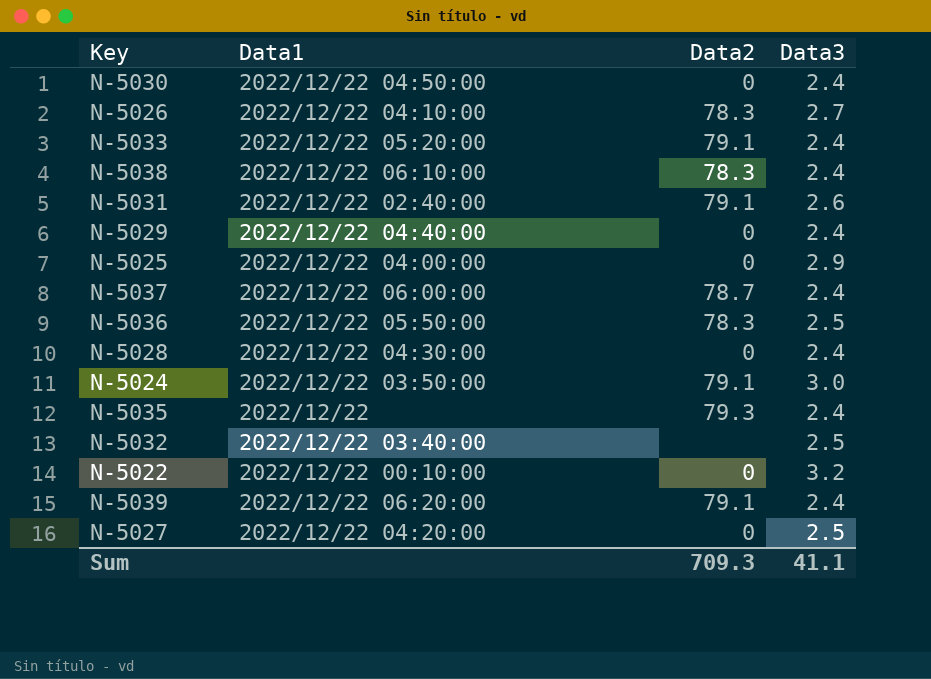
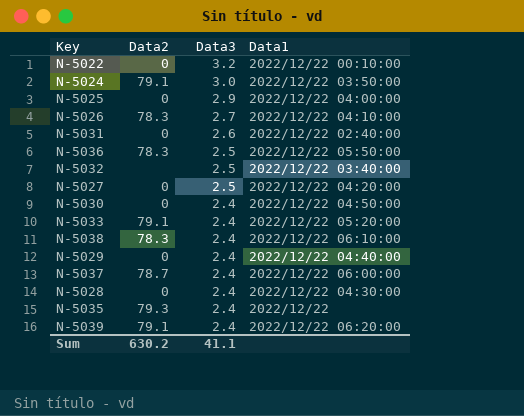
row order: none -> Data3 descending
column Data1 | position: 2 -> 4
N-5031 | Data2: 79.1 -> 0
Sum | Data2: 709.3 -> 630.2

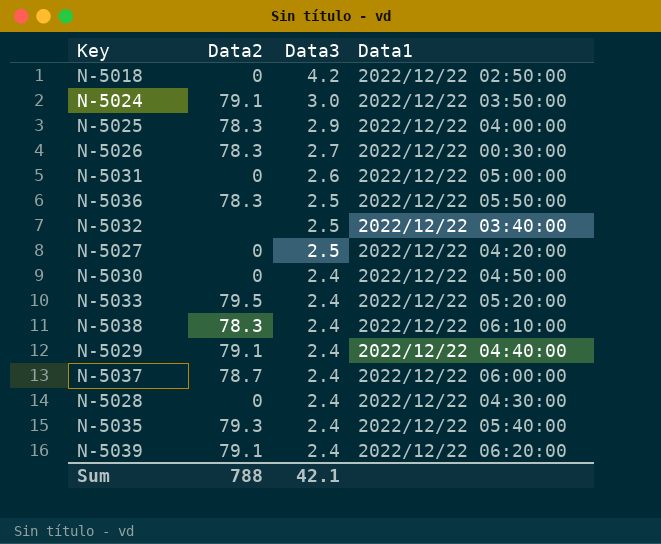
row N-5022: 0 | 3.2 | 2022/12/22 00:10:00 -> none
row N-5018: none -> 0 | 4.2 | 2022/12/22 02:50:00
N-5025 | Data2: 0 -> 78.3
N-5026 | Data1: 2022/12/22 04:10:00 -> 2022/12/22 00:30:00
N-5031 | Data1: 2022/12/22 02:40:00 -> 2022/12/22 05:00:00
N-5033 | Data2: 79.1 -> 79.5
N-5029 | Data2: 0 -> 79.1
N-5035 | Data1: 2022/12/22 -> 2022/12/22 05:40:00
Sum | Data2: 630.2 -> 788
Sum | Data3: 41.1 -> 42.1

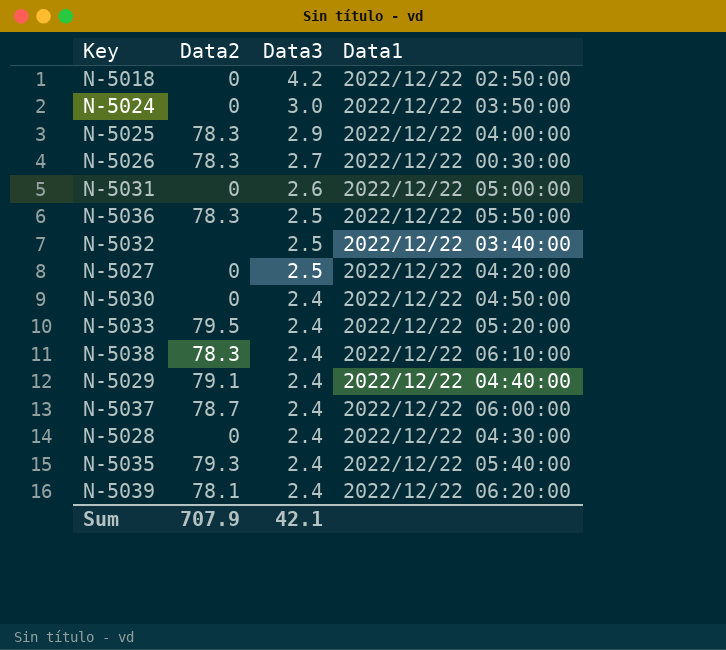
N-5024 | Data2: 79.1 -> 0
N-5039 | Data2: 79.1 -> 78.1
Sum | Data2: 788 -> 707.9

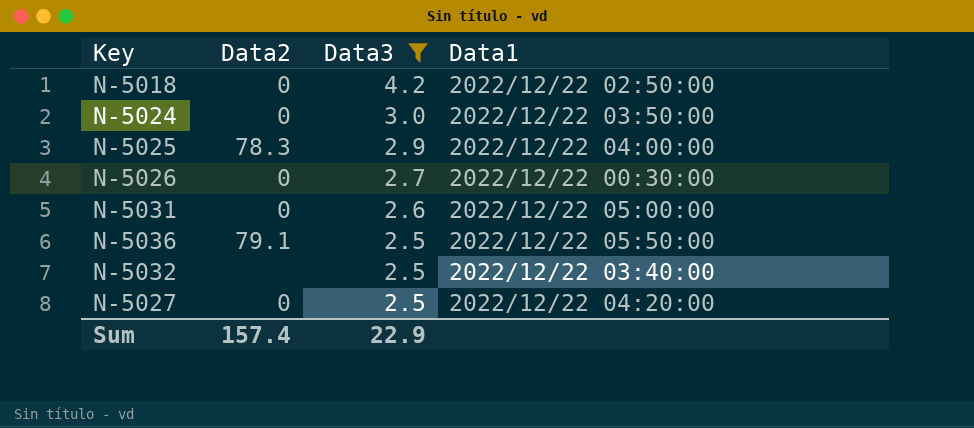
filter: none -> Data3 != 2.4
N-5026 | Data2: 78.3 -> 0
N-5036 | Data2: 78.3 -> 79.1
Sum | Data2: 707.9 -> 157.4
Sum | Data3: 42.1 -> 22.9

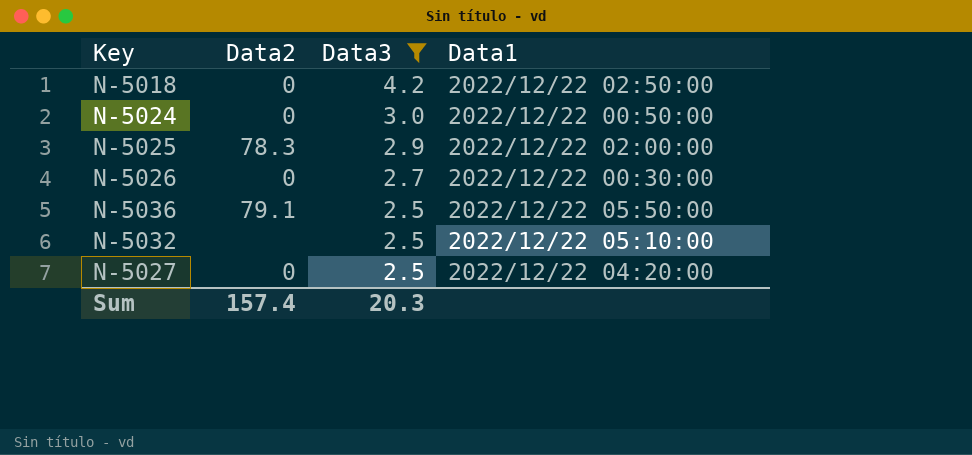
row N-5031: 0 | 2.6 | 2022/12/22 05:00:00 -> none
N-5024 | Data1: 2022/12/22 03:50:00 -> 2022/12/22 00:50:00
N-5025 | Data1: 2022/12/22 04:00:00 -> 2022/12/22 02:00:00
N-5032 | Data1: 2022/12/22 03:40:00 -> 2022/12/22 05:10:00
Sum | Data3: 22.9 -> 20.3

